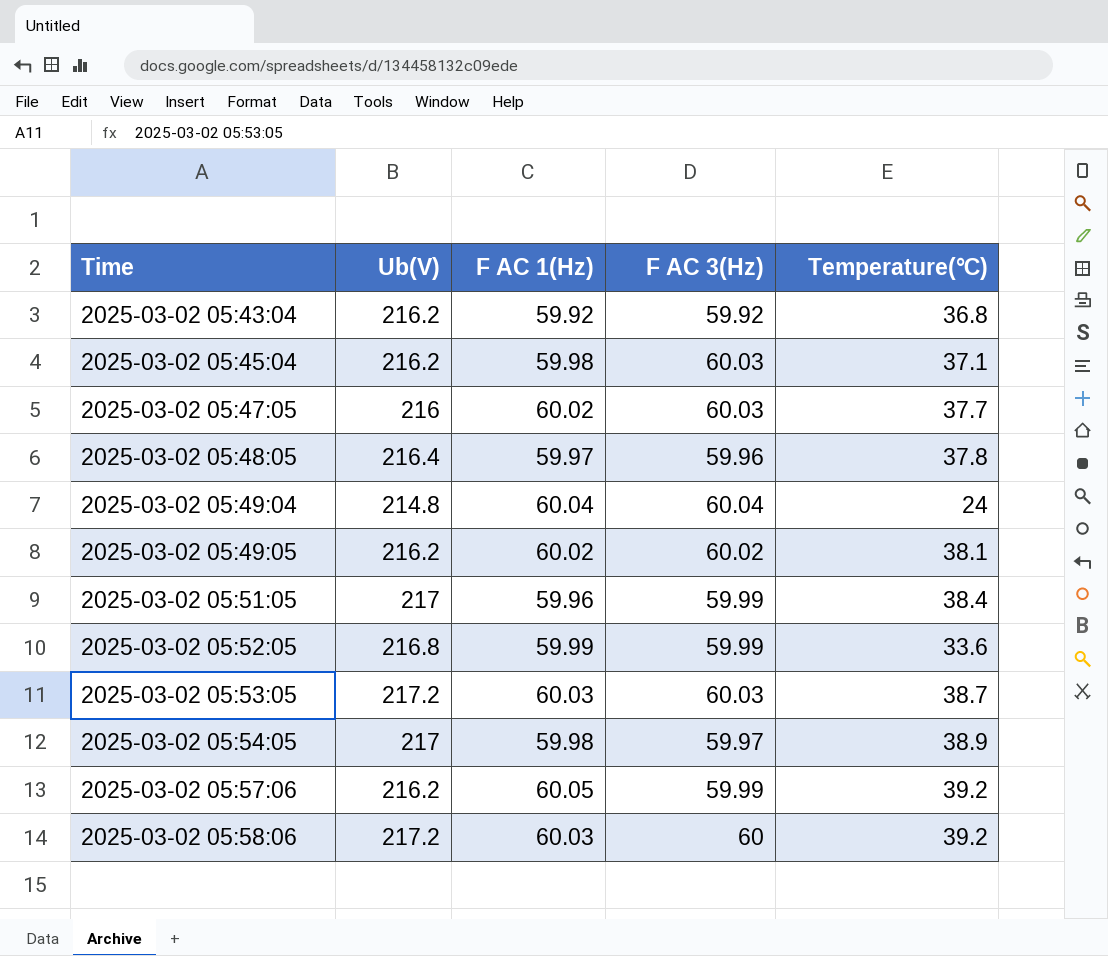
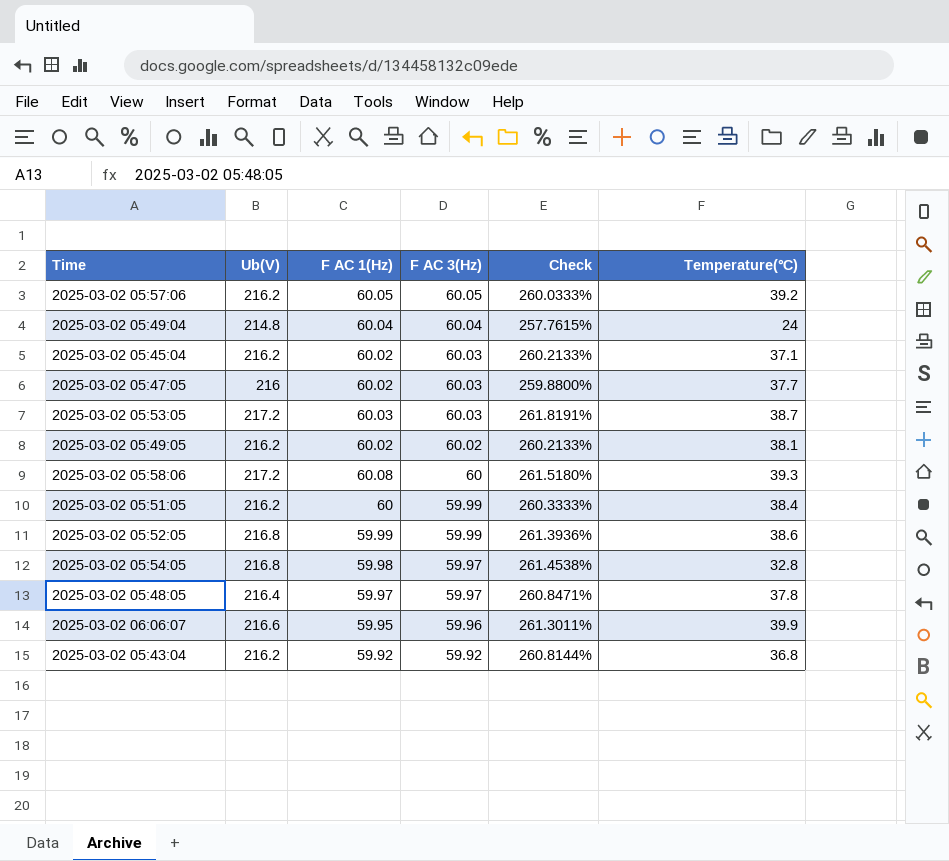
row order: Time ascending -> F AC 3(Hz) descending
column Check | formula: none -> ([Ub(V)] - [F AC 1(Hz)]) / [F AC 1(Hz)]
2025-03-02 05:57:06 | F AC 3(Hz): 59.99 -> 60.05
2025-03-02 05:45:04 | F AC 1(Hz): 59.98 -> 60.02
2025-03-02 05:58:06 | F AC 1(Hz): 60.03 -> 60.08
2025-03-02 05:58:06 | Temperature(℃): 39.2 -> 39.3
2025-03-02 05:51:05 | Ub(V): 217 -> 216.2
2025-03-02 05:51:05 | F AC 1(Hz): 59.96 -> 60
2025-03-02 05:52:05 | Temperature(℃): 33.6 -> 38.6
2025-03-02 05:54:05 | Ub(V): 217 -> 216.8
2025-03-02 05:54:05 | Temperature(℃): 38.9 -> 32.8
2025-03-02 05:48:05 | F AC 3(Hz): 59.96 -> 59.97
row 2025-03-02 06:06:07: none -> 216.6 | 59.95 | 59.96 | 261.3011% | 39.9

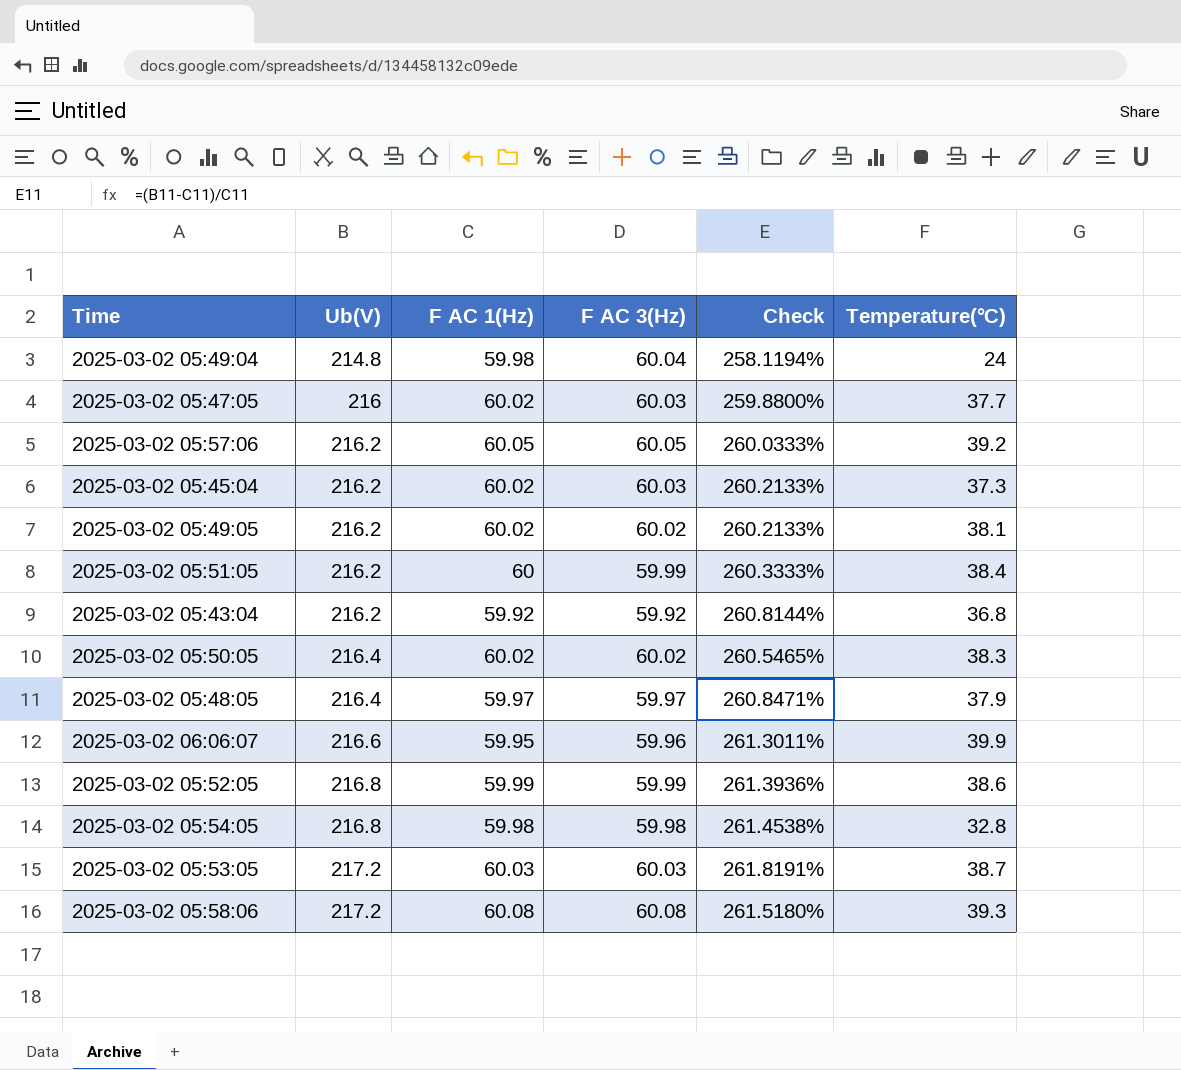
row order: F AC 3(Hz) descending -> Ub(V) ascending
2025-03-02 05:49:04 | F AC 1(Hz): 60.04 -> 59.98
2025-03-02 05:49:04 | Check: 257.7615% -> 258.1194%
2025-03-02 05:45:04 | Temperature(℃): 37.1 -> 37.3
row 2025-03-02 05:50:05: none -> 216.4 | 60.02 | 60.02 | 260.5465% | 38.3
2025-03-02 05:48:05 | Temperature(℃): 37.8 -> 37.9
2025-03-02 05:54:05 | F AC 3(Hz): 59.97 -> 59.98
2025-03-02 05:58:06 | F AC 3(Hz): 60 -> 60.08

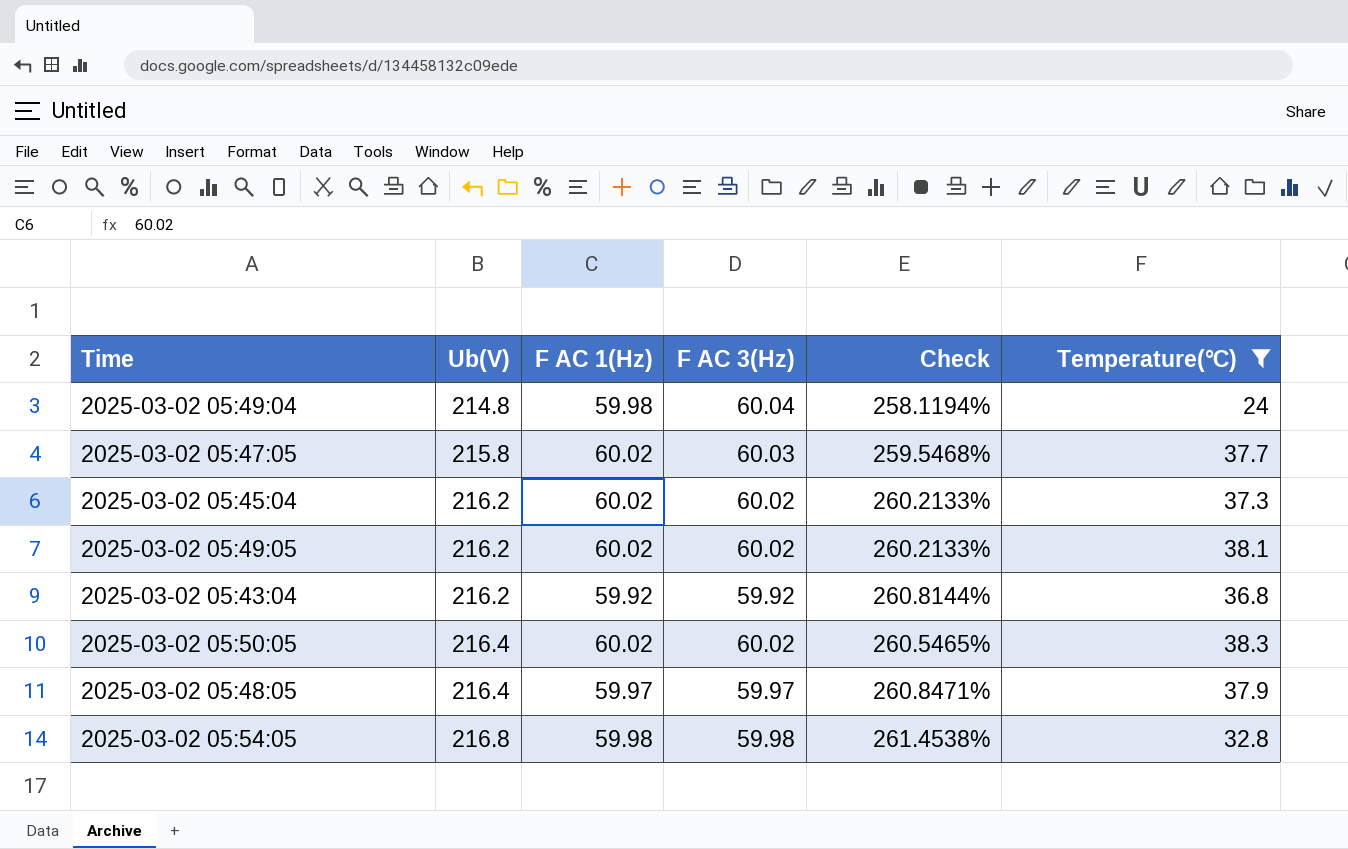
filter: none -> Temperature(℃) <= 38.3
2025-03-02 05:47:05 | Ub(V): 216 -> 215.8
2025-03-02 05:47:05 | Check: 259.8800% -> 259.5468%
2025-03-02 05:45:04 | F AC 3(Hz): 60.03 -> 60.02

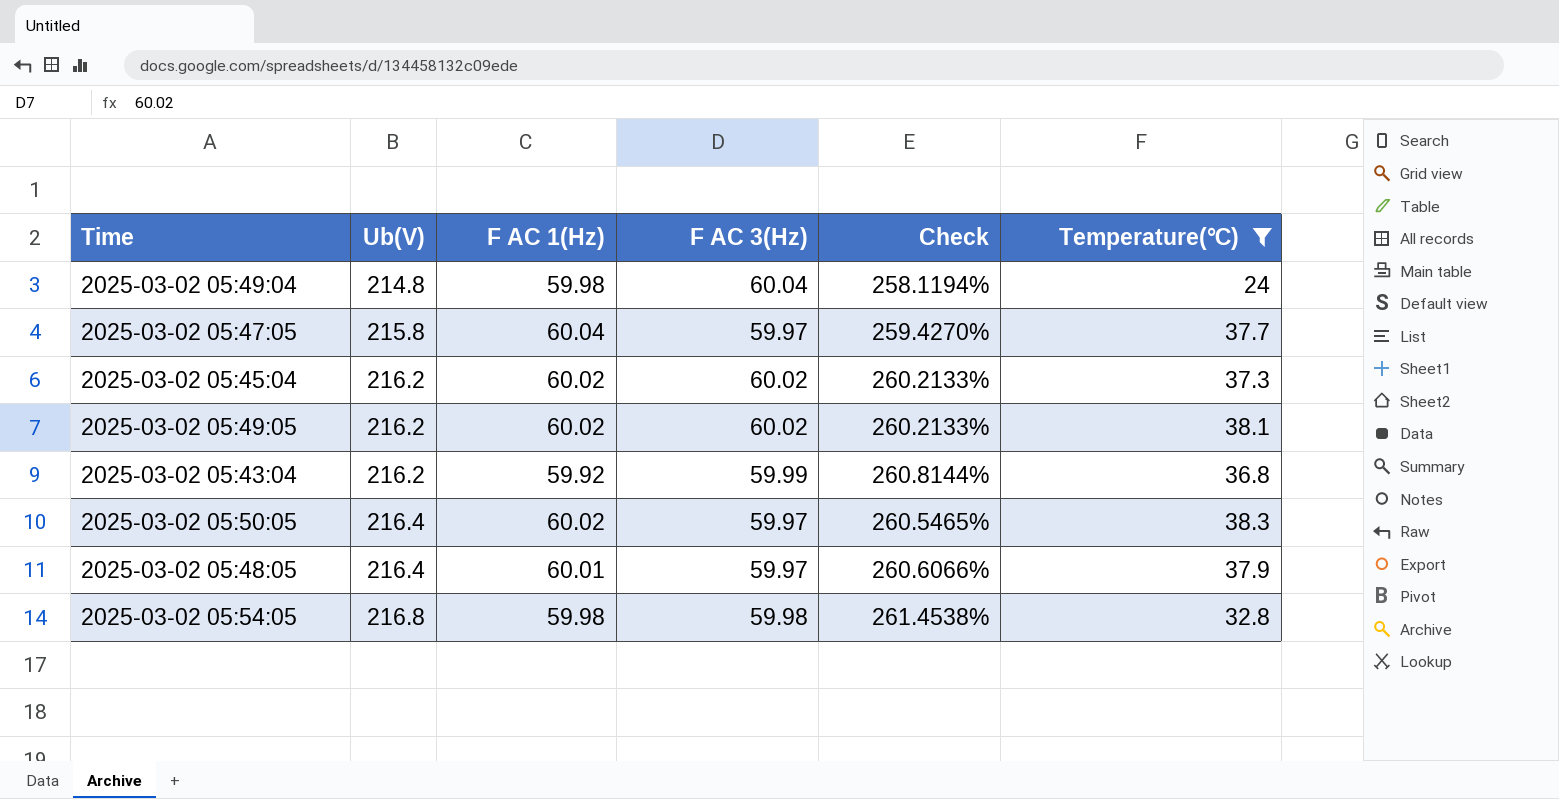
2025-03-02 05:47:05 | F AC 1(Hz): 60.02 -> 60.04
2025-03-02 05:47:05 | F AC 3(Hz): 60.03 -> 59.97
2025-03-02 05:47:05 | Check: 259.5468% -> 259.4270%
2025-03-02 05:43:04 | F AC 3(Hz): 59.92 -> 59.99
2025-03-02 05:50:05 | F AC 3(Hz): 60.02 -> 59.97
2025-03-02 05:48:05 | F AC 1(Hz): 59.97 -> 60.01
2025-03-02 05:48:05 | Check: 260.8471% -> 260.6066%

